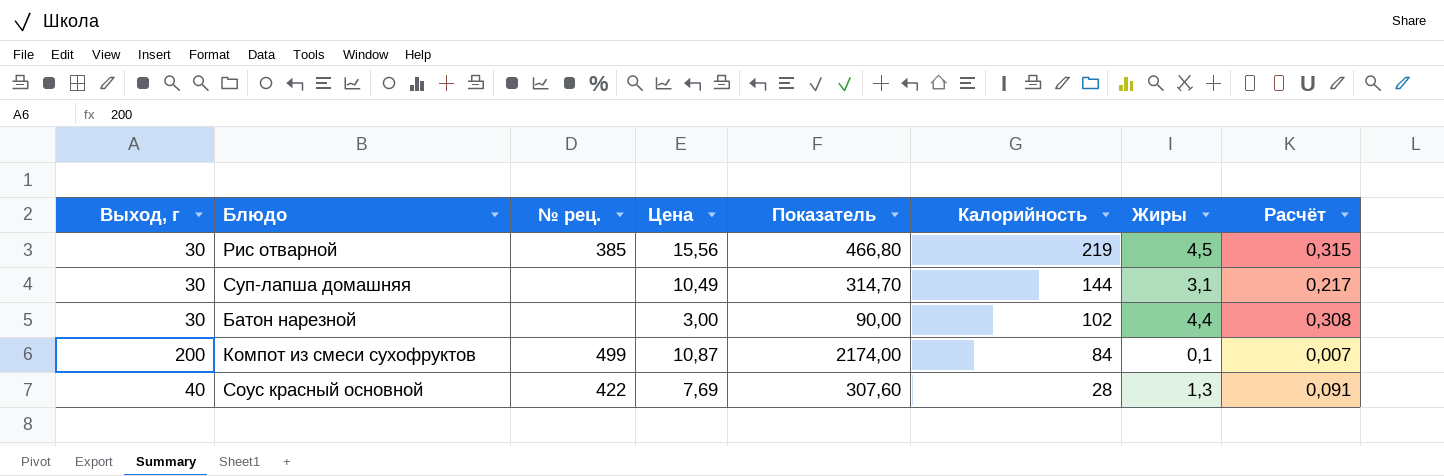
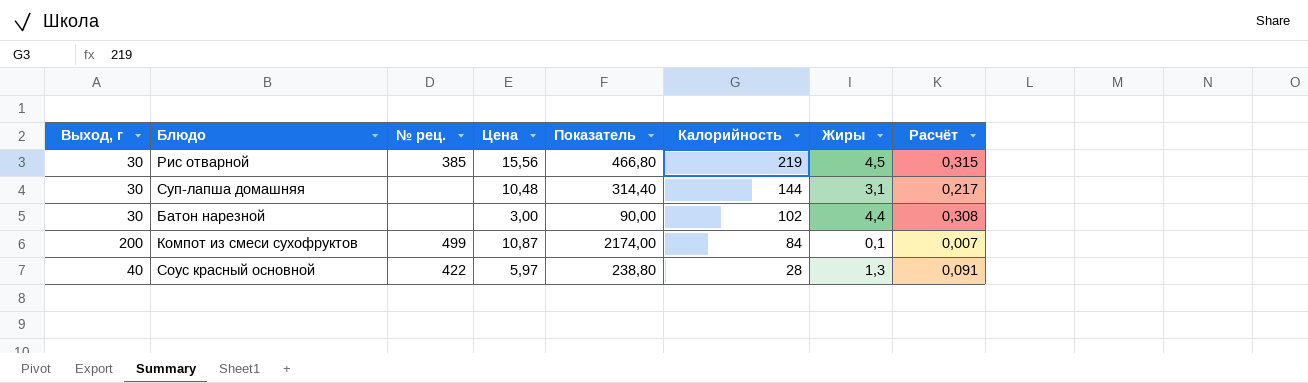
Суп-лапша домашняя | Цена: 10,49 -> 10,48
Суп-лапша домашняя | Показатель: 314,70 -> 314,40
Соус красный основной | Цена: 7,69 -> 5,97
Соус красный основной | Показатель: 307,60 -> 238,80

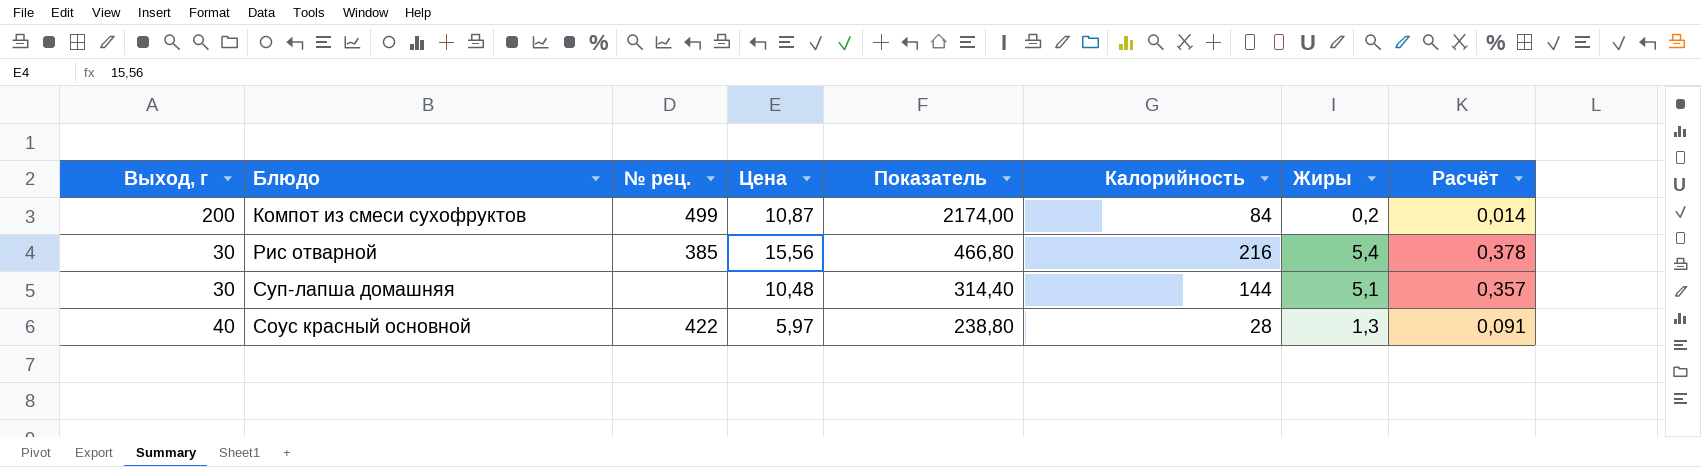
row order: Калорийность descending -> Показатель descending
row Батон нарезной: 30 | none | 3,00 | 90,00 | 102 | 4,4 | 0,308 -> none
Компот из смеси сухофруктов | Жиры: 0,1 -> 0,2
Компот из смеси сухофруктов | Расчёт: 0,007 -> 0,014
Рис отварной | Калорийность: 219 -> 216
Рис отварной | Жиры: 4,5 -> 5,4
Рис отварной | Расчёт: 0,315 -> 0,378
Суп-лапша домашняя | Жиры: 3,1 -> 5,1
Суп-лапша домашняя | Расчёт: 0,217 -> 0,357

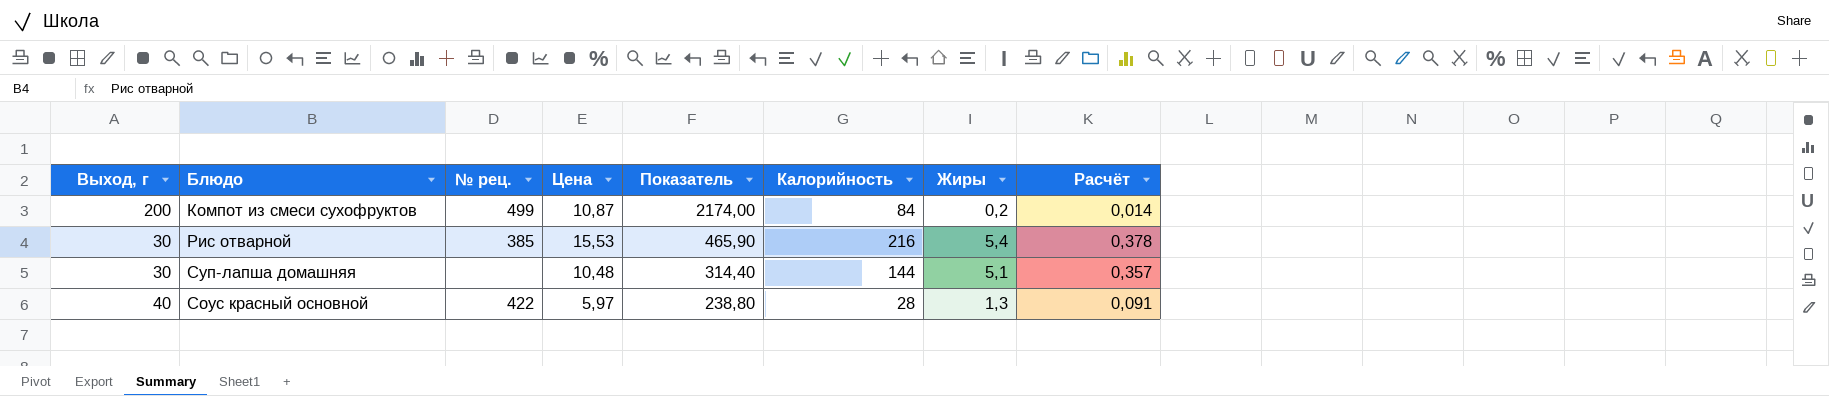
Рис отварной | Цена: 15,56 -> 15,53
Рис отварной | Показатель: 466,80 -> 465,90

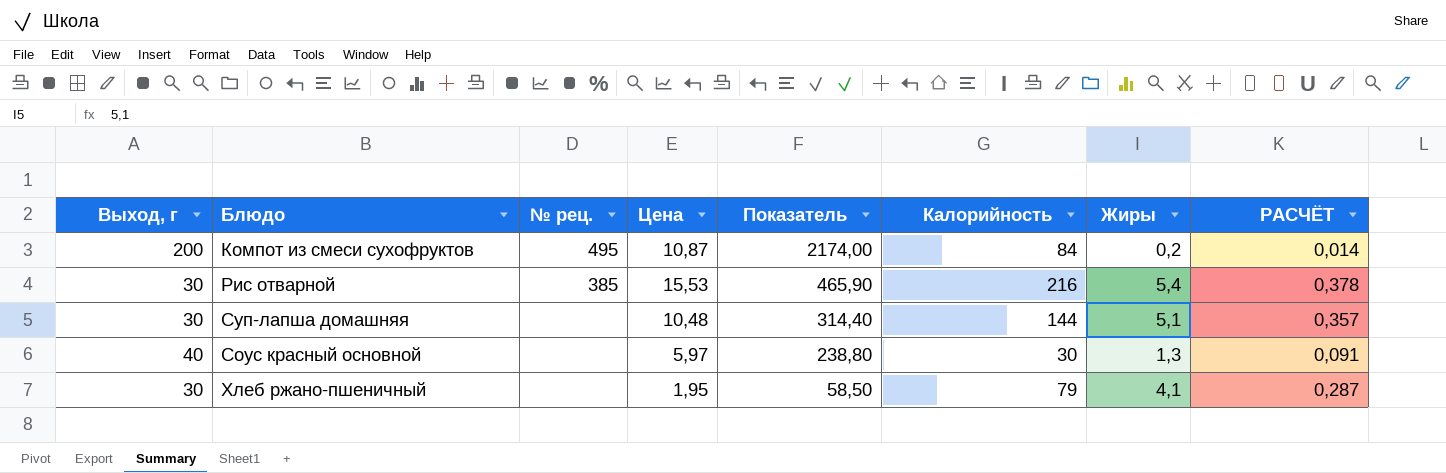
column name: Расчёт -> РАСЧЁТ
Компот из смеси сухофруктов | № рец.: 499 -> 495
Соус красный основной | № рец.: 422 -> none
Соус красный основной | Калорийность: 28 -> 30
row Хлеб ржано-пшеничный: none -> 30 | none | 1,95 | 58,50 | 79 | 4,1 | 0,287

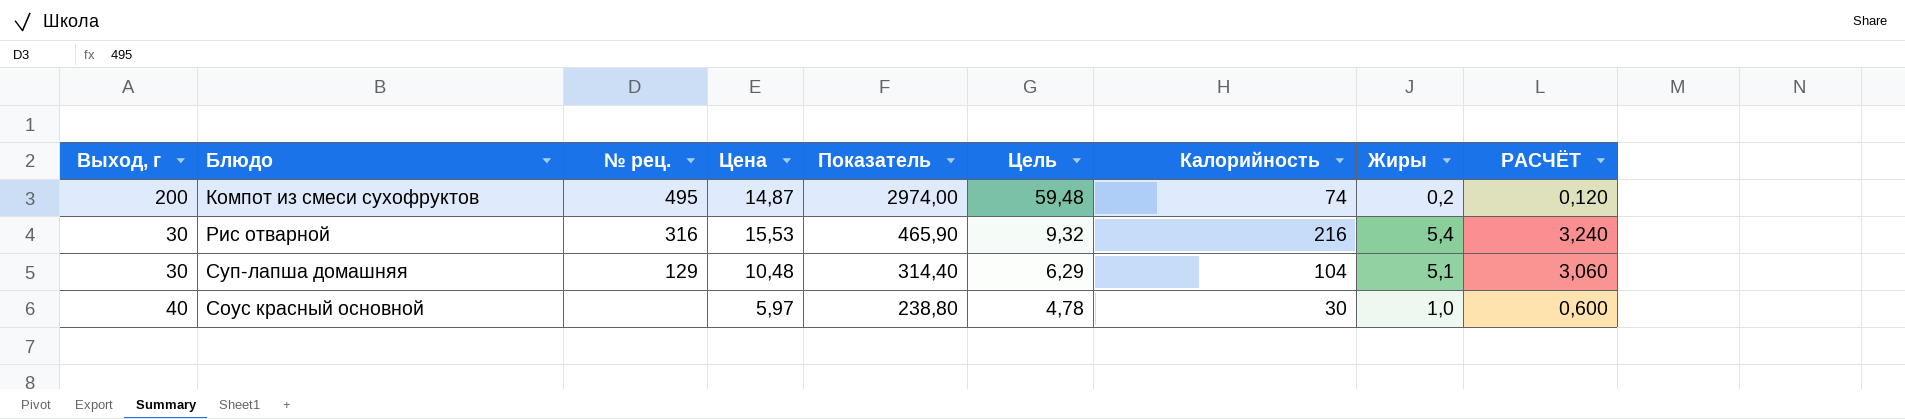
column Цель | formula: none -> [Показатель] * 0,02
column РАСЧЁТ | formula: [Жиры] * 0,07 -> [Жиры] * 0,6
row Хлеб ржано-пшеничный: 30 | none | 1,95 | 58,50 | 79 | 4,1 | 0,287 -> none
Компот из смеси сухофруктов | Цена: 10,87 -> 14,87
Компот из смеси сухофруктов | Показатель: 2174,00 -> 2974,00
Компот из смеси сухофруктов | Калорийность: 84 -> 74
Рис отварной | № рец.: 385 -> 316
Суп-лапша домашняя | № рец.: none -> 129
Суп-лапша домашняя | Калорийность: 144 -> 104
Соус красный основной | Жиры: 1,3 -> 1,0

